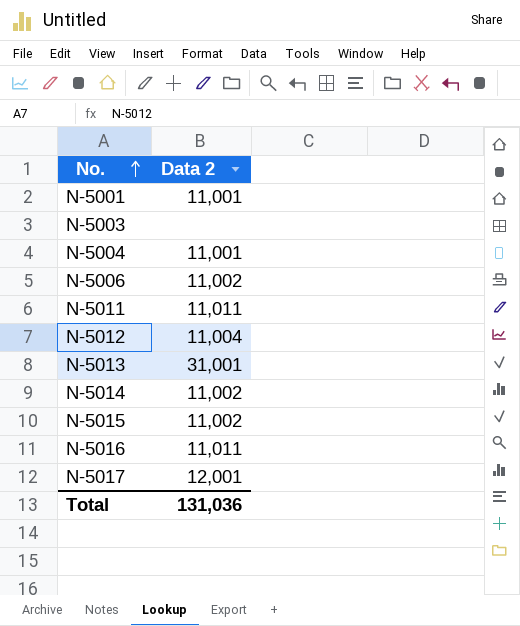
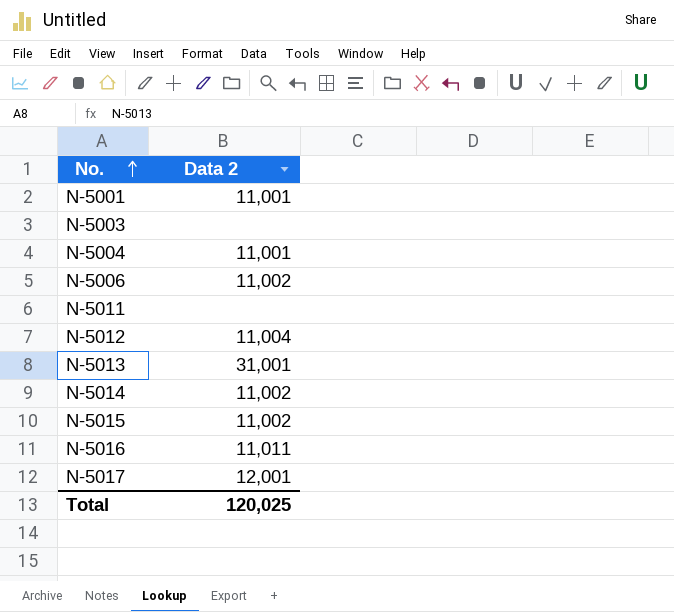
N-5011 | Data 2: 11,011 -> none
Total | Data 2: 131,036 -> 120,025

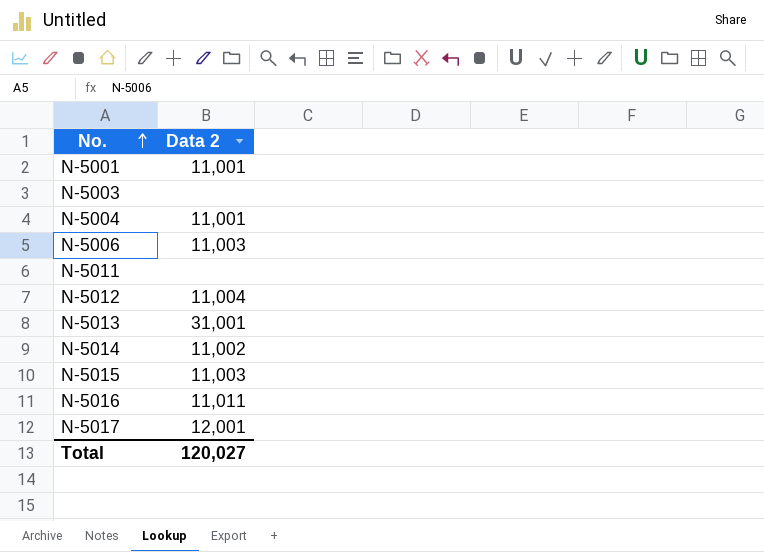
N-5006 | Data 2: 11,002 -> 11,003
N-5015 | Data 2: 11,002 -> 11,003
Total | Data 2: 120,025 -> 120,027

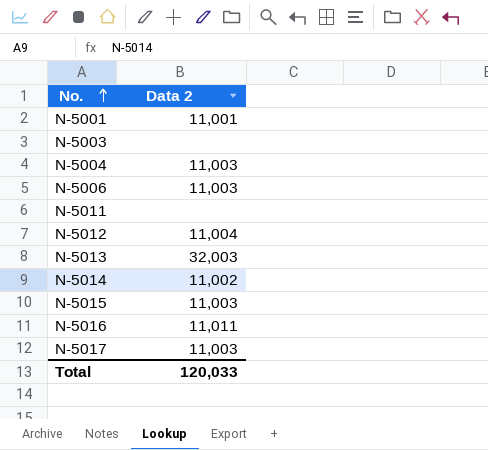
N-5004 | Data 2: 11,001 -> 11,003
N-5013 | Data 2: 31,001 -> 32,003
N-5017 | Data 2: 12,001 -> 11,003
Total | Data 2: 120,027 -> 120,033

